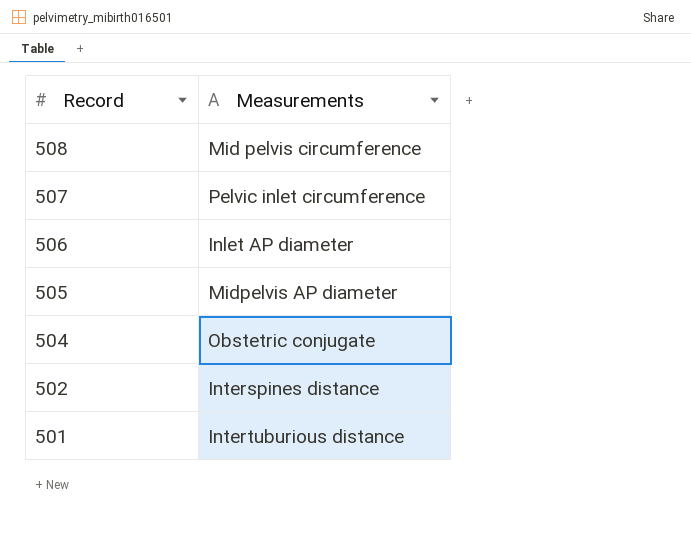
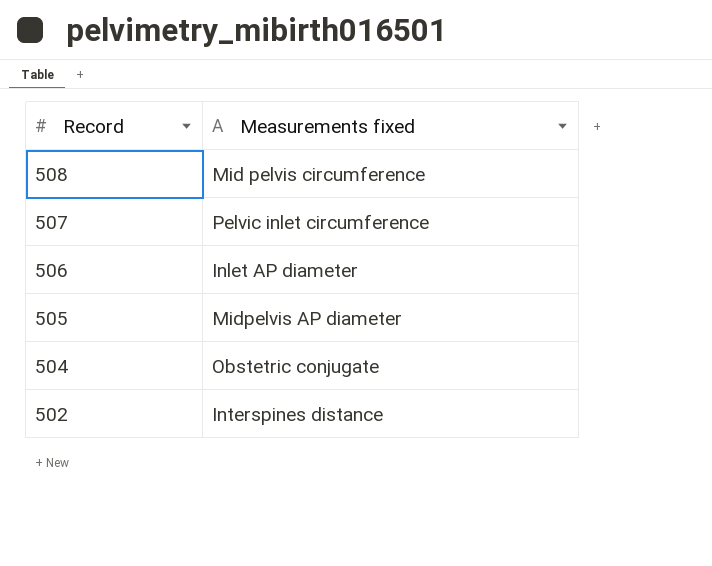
column name: Measurements -> Measurements fixed
row 501: Intertuburious distance -> none

